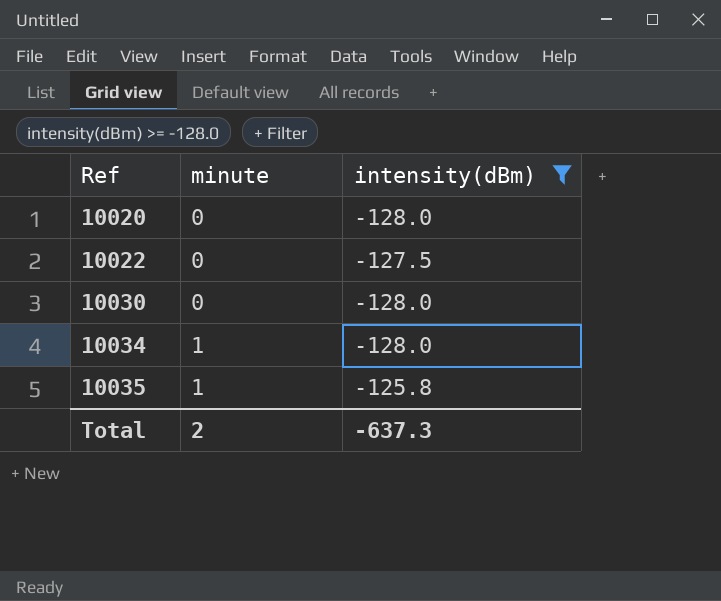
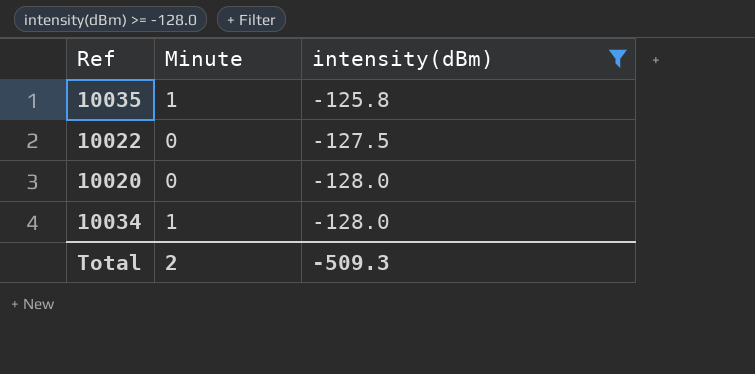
row order: Ref ascending -> intensity(dBm) descending
column name: minute -> Minute
row 10030: 0 | -128.0 -> none
Total | intensity(dBm): -637.3 -> -509.3

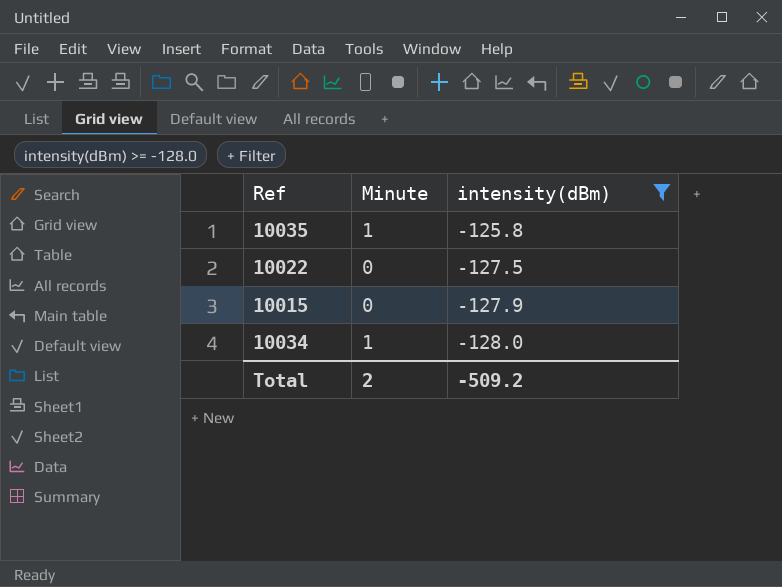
row 10020: 0 | -128.0 -> none
row 10015: none -> 0 | -127.9
Total | intensity(dBm): -509.3 -> -509.2

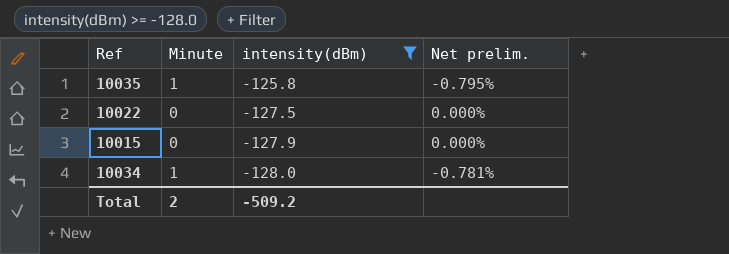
column Net prelim. | formula: none -> [Minute] / [intensity(dBm)]

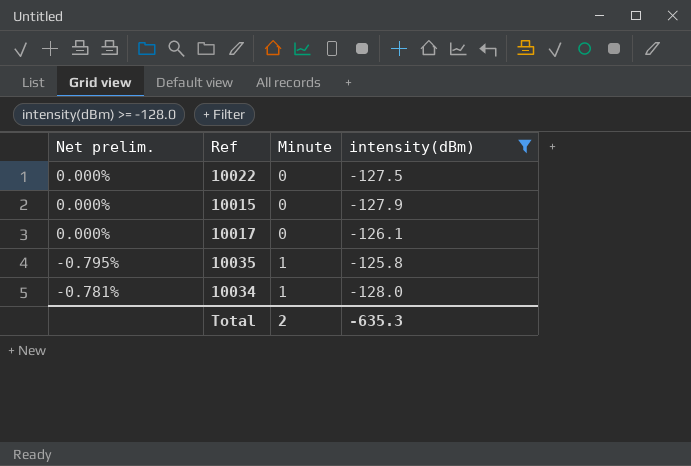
row order: intensity(dBm) descending -> Minute ascending
column Net prelim. | position: 4 -> 1
row 10017: none -> 0.000% | 0 | -126.1
Total | intensity(dBm): -509.2 -> -635.3

